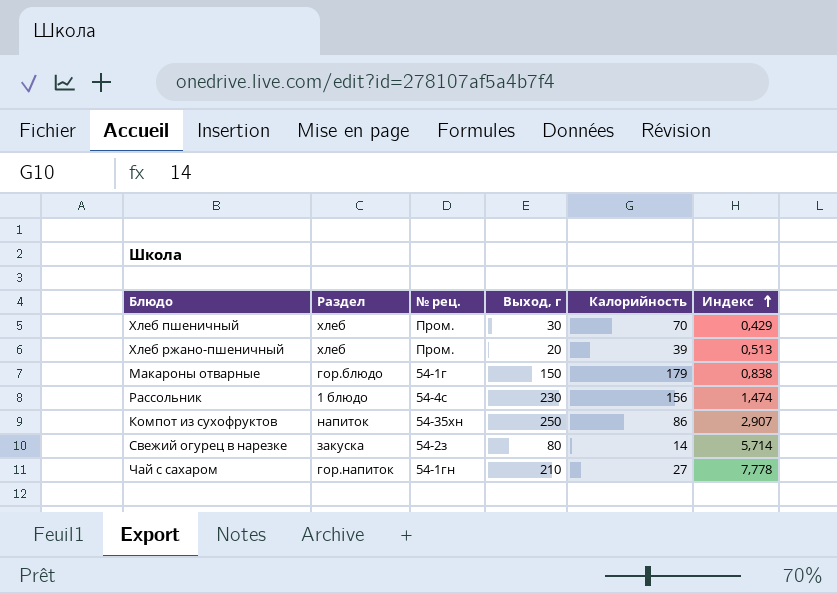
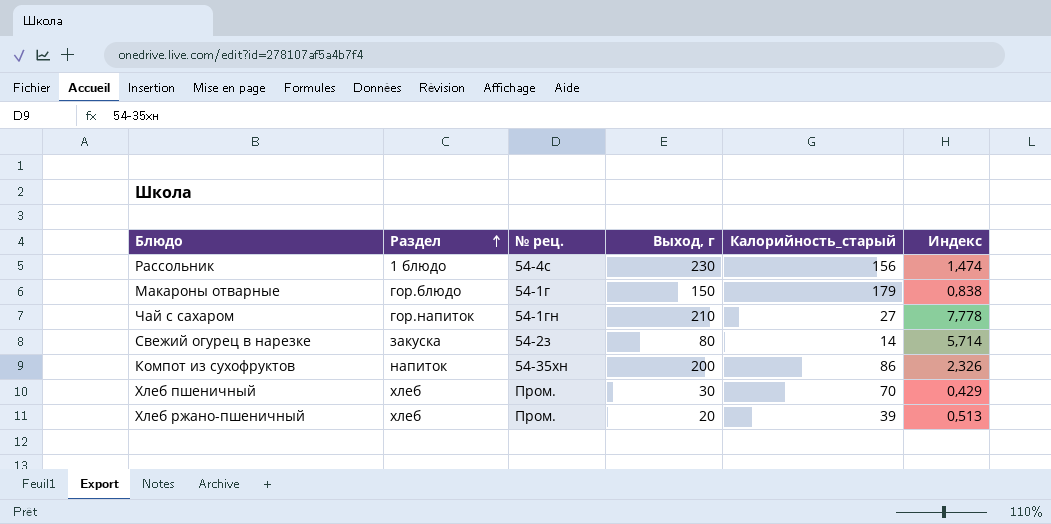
row order: Индекс ascending -> Раздел ascending
column name: Калорийность -> Калорийность_старый
Компот из сухофруктов | Выход, г: 250 -> 200
Компот из сухофруктов | Индекс: 2,907 -> 2,326

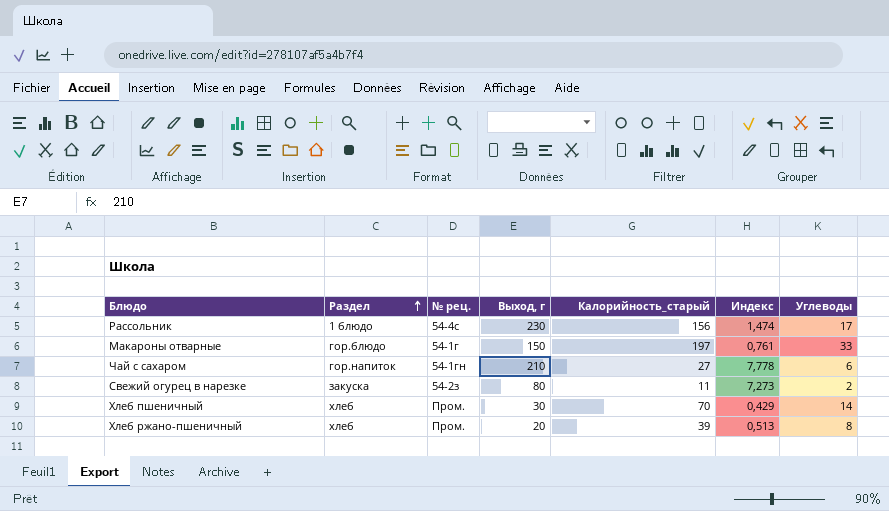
column Углеводы | position: none -> 7
row Компот из сухофруктов: напиток | 54-35хн | 200 | 86 | 2,326 -> none
Макароны отварные | Калорийность_старый: 179 -> 197
Макароны отварные | Индекс: 0,838 -> 0,761
Свежий огурец в нарезке | Калорийность_старый: 14 -> 11
Свежий огурец в нарезке | Индекс: 5,714 -> 7,273

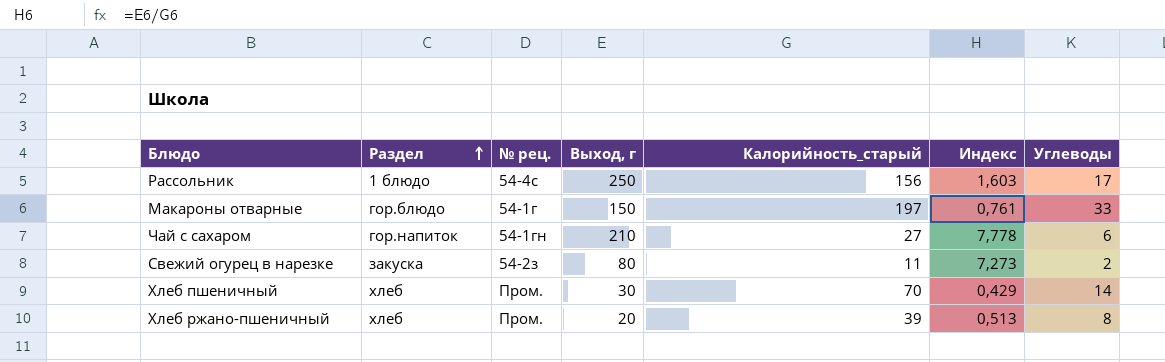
Рассольник | Выход, г: 230 -> 250
Рассольник | Индекс: 1,474 -> 1,603

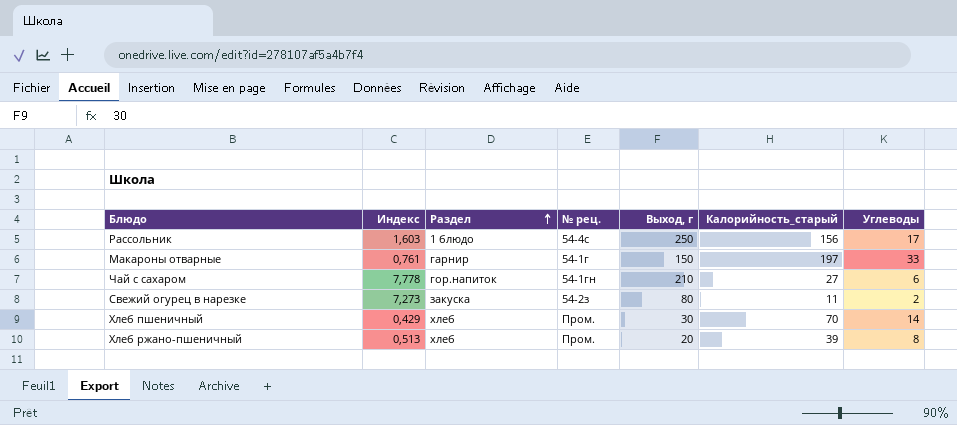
column Индекс | position: 6 -> 2
Макароны отварные | Раздел: гор.блюдо -> гарнир

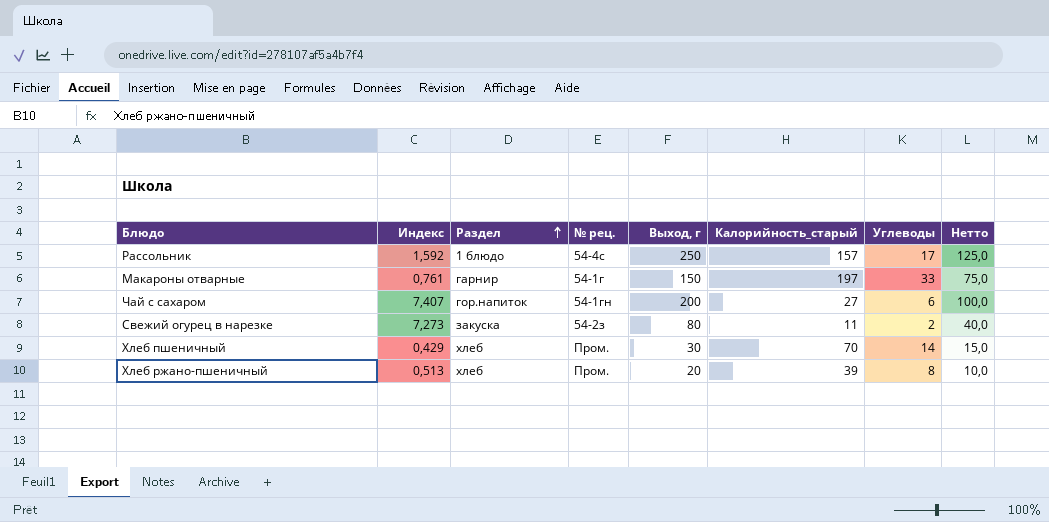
column Нетто | formula: none -> [Выход, г] * 0,5
Рассольник | Индекс: 1,603 -> 1,592
Рассольник | Калорийность_старый: 156 -> 157
Чай с сахаром | Индекс: 7,778 -> 7,407
Чай с сахаром | Выход, г: 210 -> 200

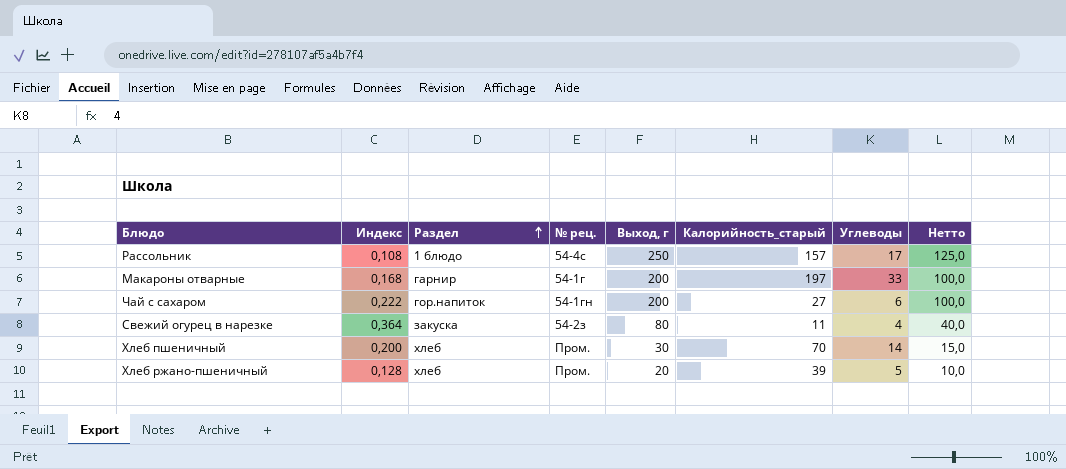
column Индекс | formula: [Выход, г] / [Калорийность_старый] -> [Углеводы] / [Калорийность_старый]
Макароны отварные | Выход, г: 150 -> 200
Макароны отварные | Нетто: 75,0 -> 100,0
Свежий огурец в нарезке | Углеводы: 2 -> 4
Хлеб ржано-пшеничный | Углеводы: 8 -> 5

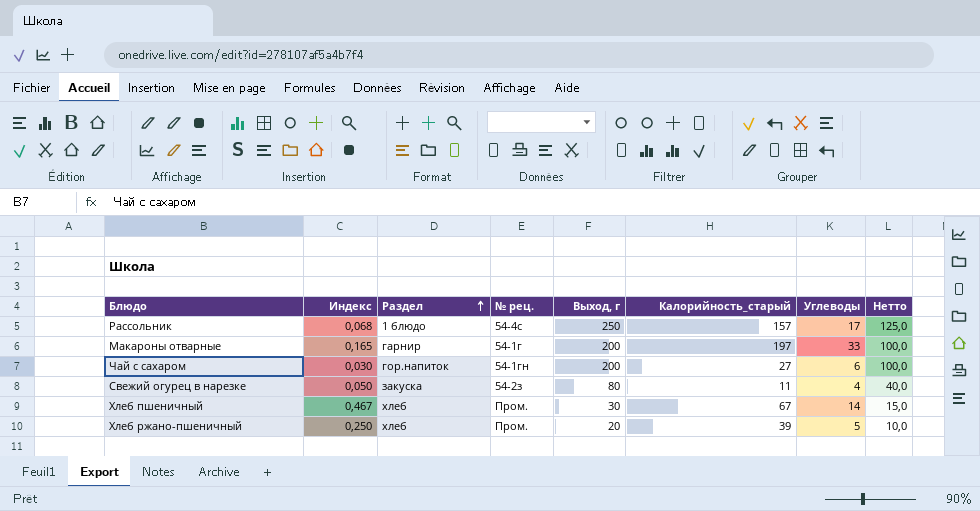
column Индекс | formula: [Углеводы] / [Калорийность_старый] -> [Углеводы] / [Выход, г]
Хлеб пшеничный | Калорийность_старый: 70 -> 67

